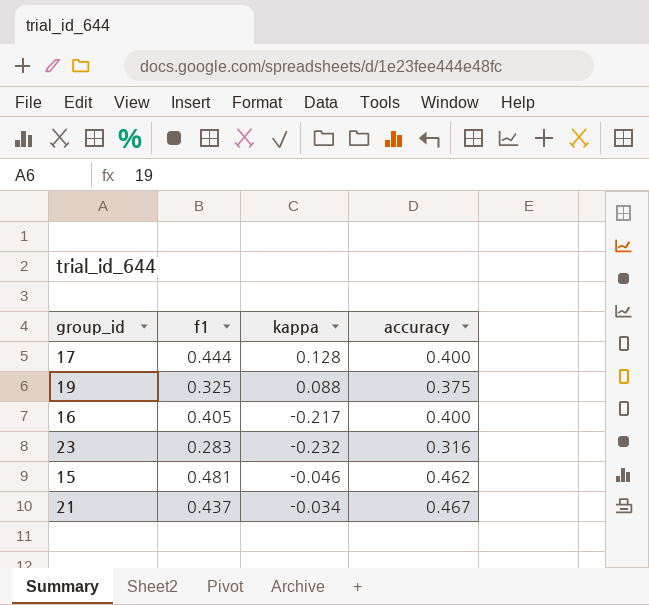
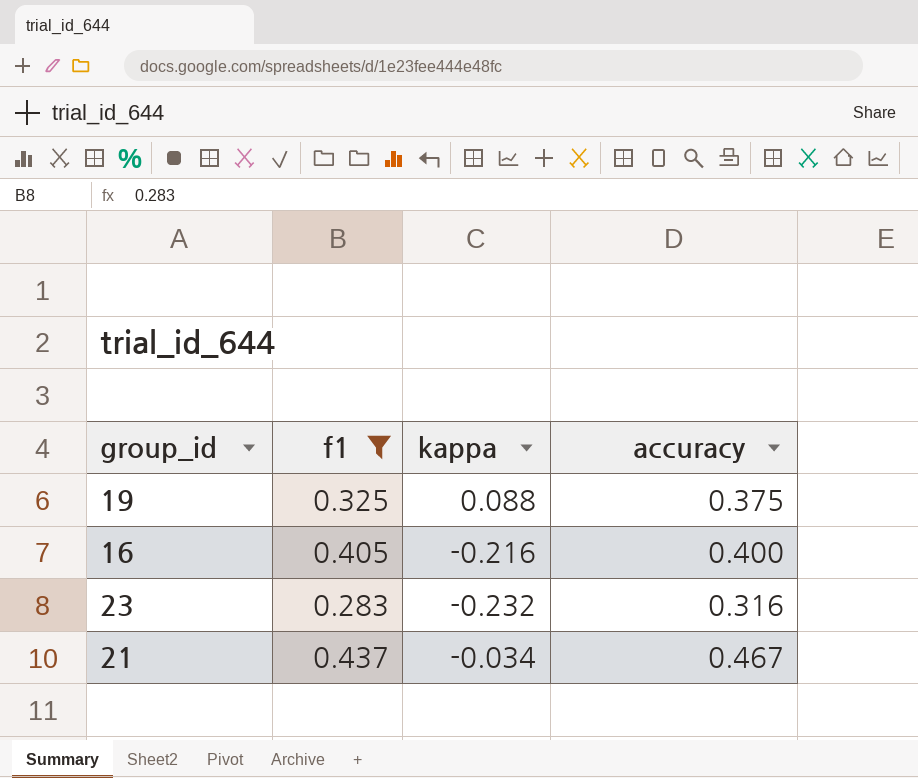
filter: none -> f1 <= 0.437
16 | kappa: -0.217 -> -0.216

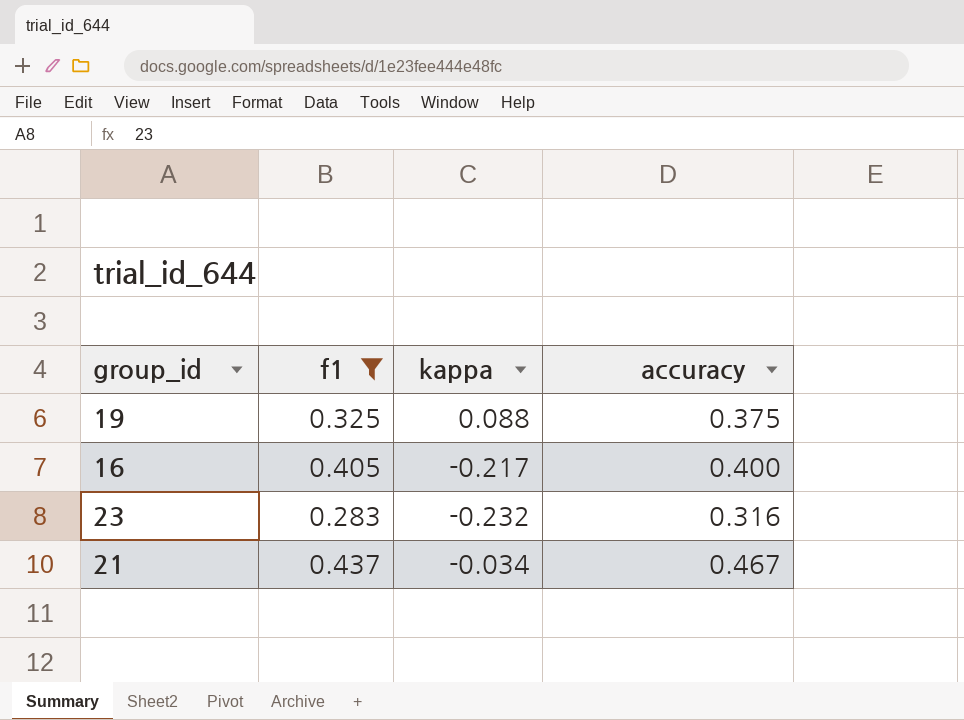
16 | kappa: -0.216 -> -0.217

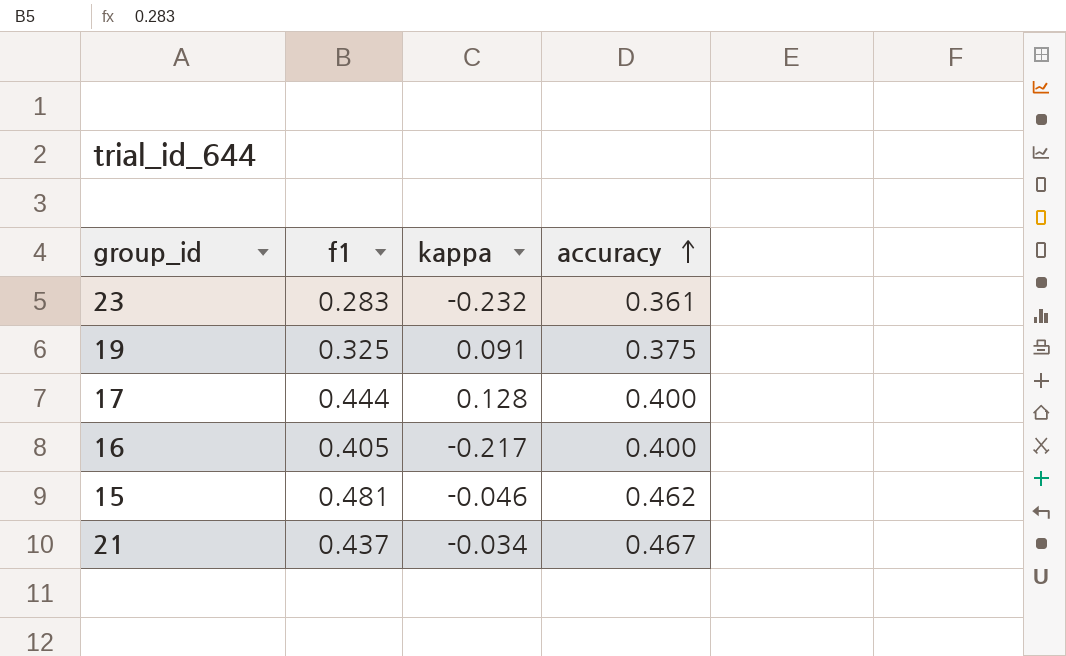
filter: f1 <= 0.437 -> none
row order: none -> accuracy ascending
23 | accuracy: 0.316 -> 0.361
19 | kappa: 0.088 -> 0.091

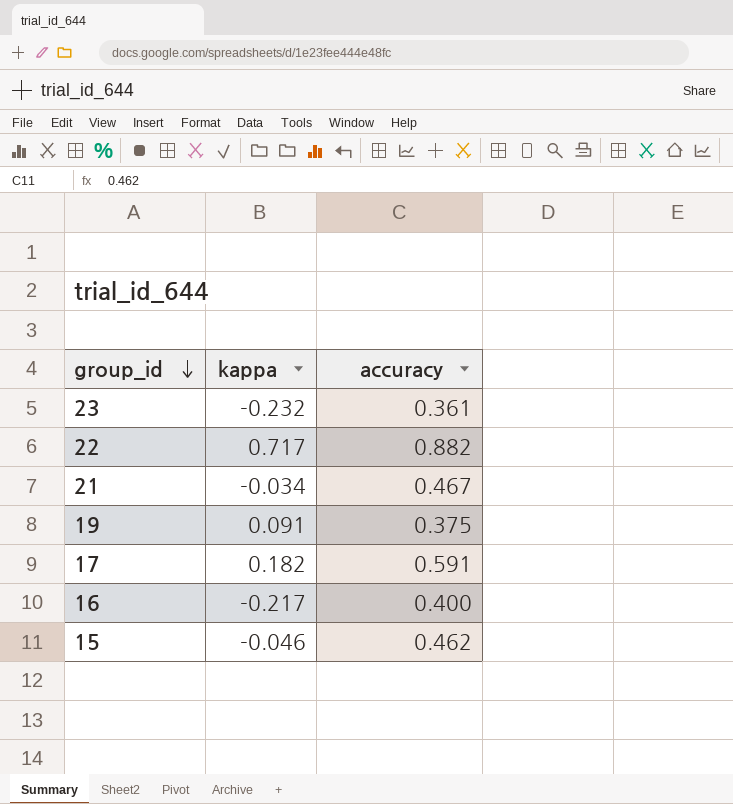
row order: accuracy ascending -> group_id descending
column f1 | position: 2 -> none
row 22: none -> 0.717 | 0.882
17 | kappa: 0.128 -> 0.182
17 | accuracy: 0.400 -> 0.591

